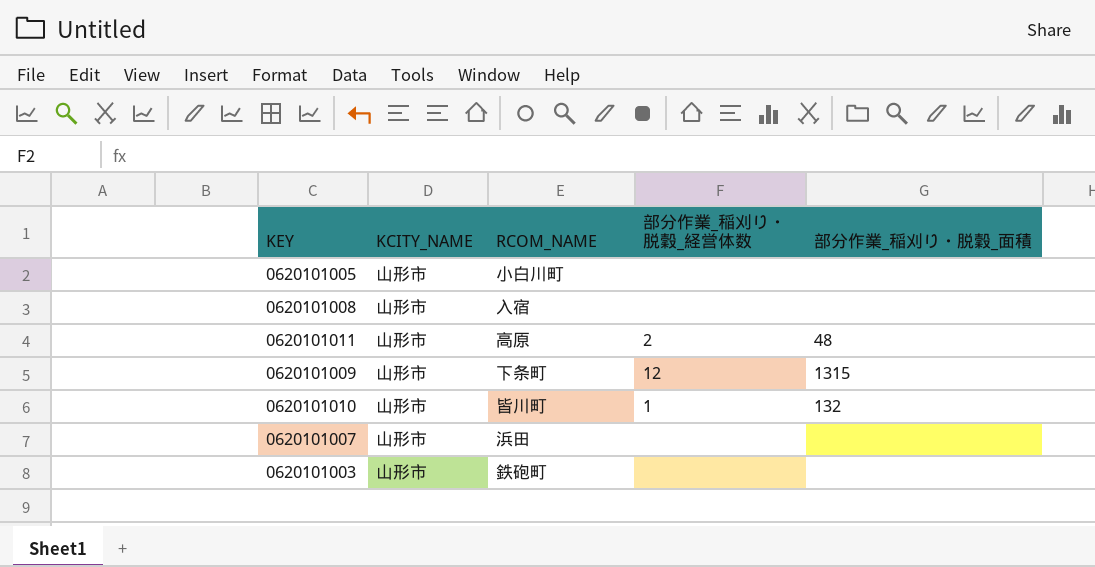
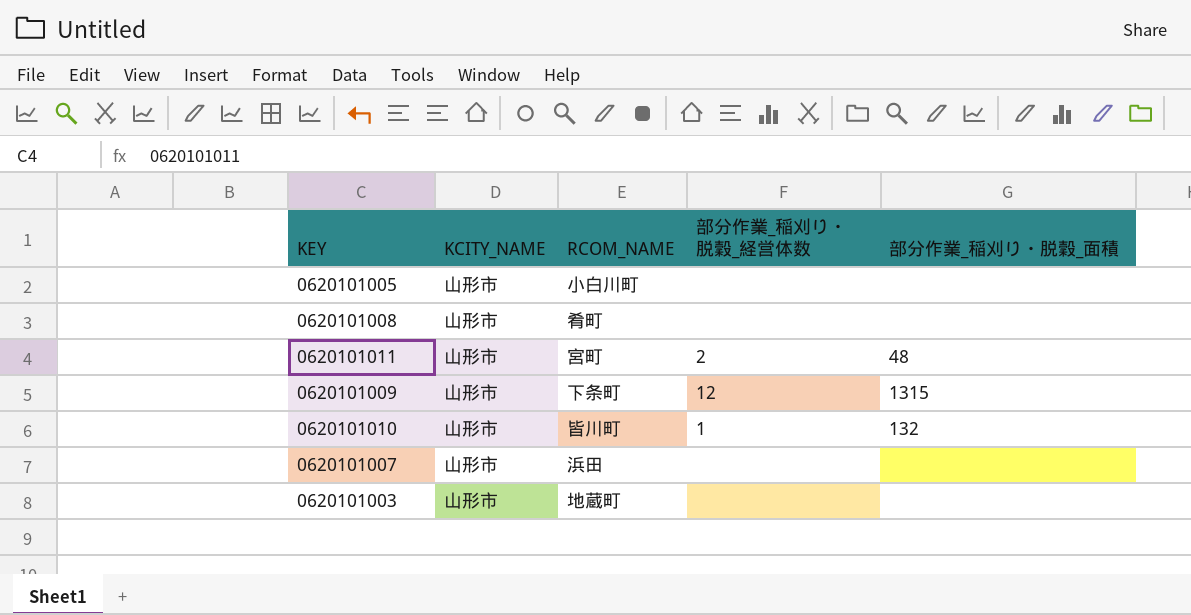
0620101008 | RCOM_NAME: 入宿 -> 肴町
0620101011 | RCOM_NAME: 高原 -> 宮町
0620101003 | RCOM_NAME: 鉄砲町 -> 地蔵町

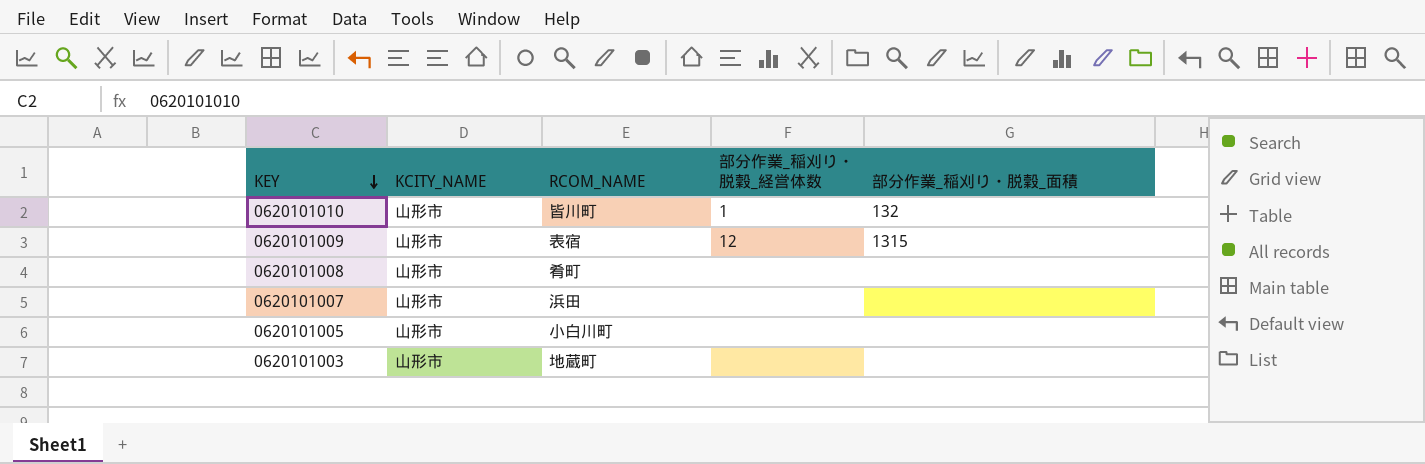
row order: none -> KEY descending
row 0620101011: 山形市 | 宮町 | 2 | 48 -> none
0620101009 | RCOM_NAME: 下条町 -> 表宿

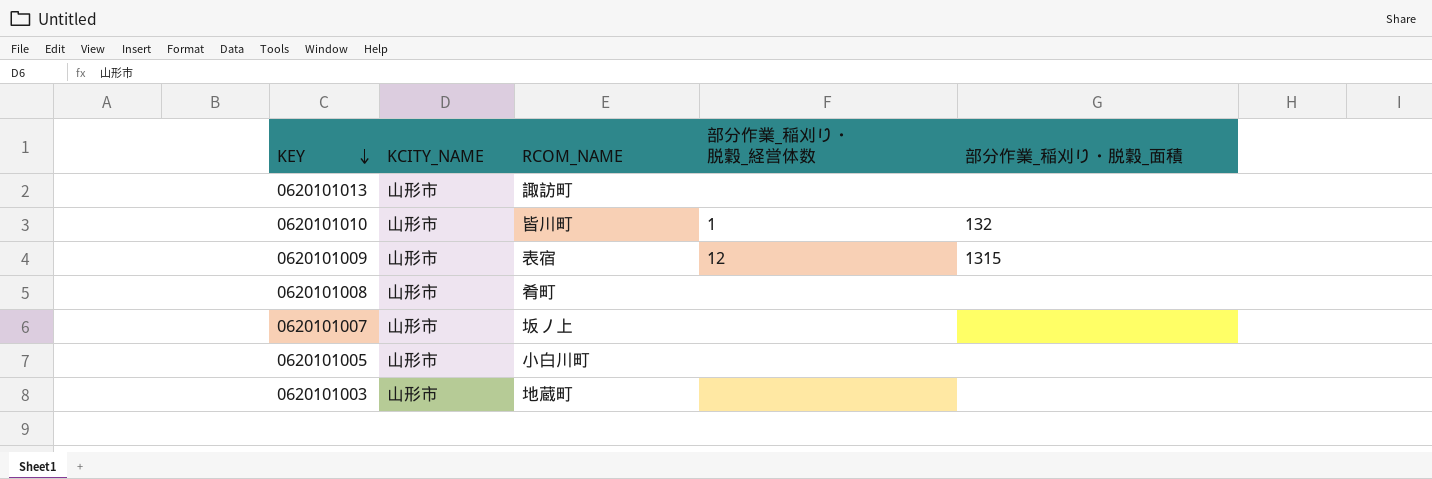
row 0620101013: none -> 山形市 | 諏訪町 | none | none
0620101007 | RCOM_NAME: 浜田 -> 坂ノ上

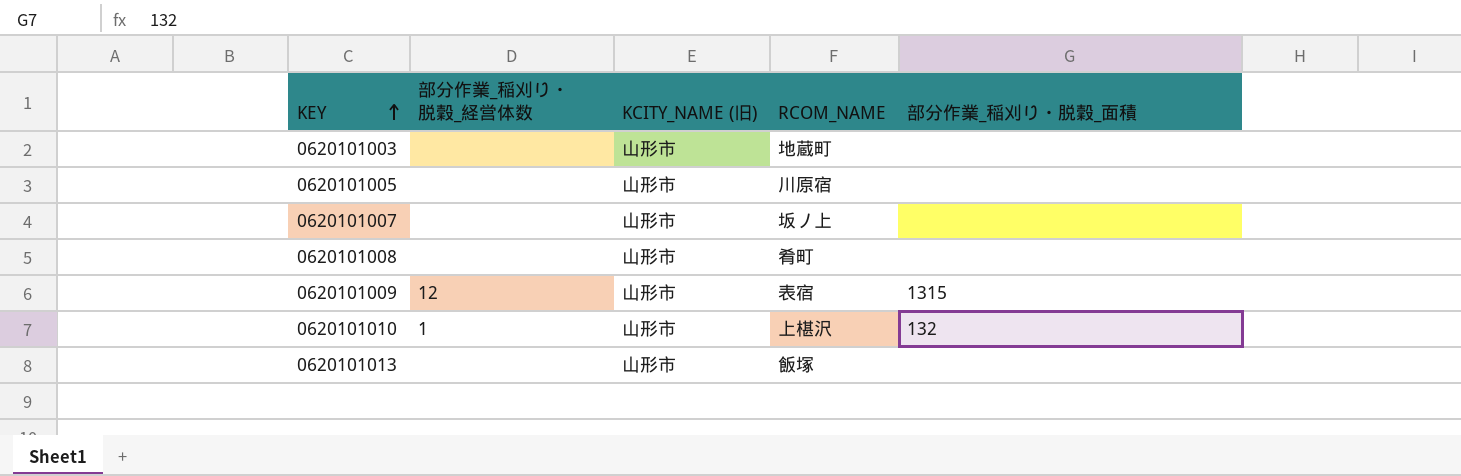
row order: KEY descending -> KEY ascending
column 部分作業_稲刈り・脱穀_経営体数 | position: 4 -> 2
column name: KCITY_NAME -> KCITY_NAME (旧)
0620101005 | RCOM_NAME: 小白川町 -> 川原宿
0620101010 | RCOM_NAME: 皆川町 -> 上椹沢
0620101013 | RCOM_NAME: 諏訪町 -> 飯塚

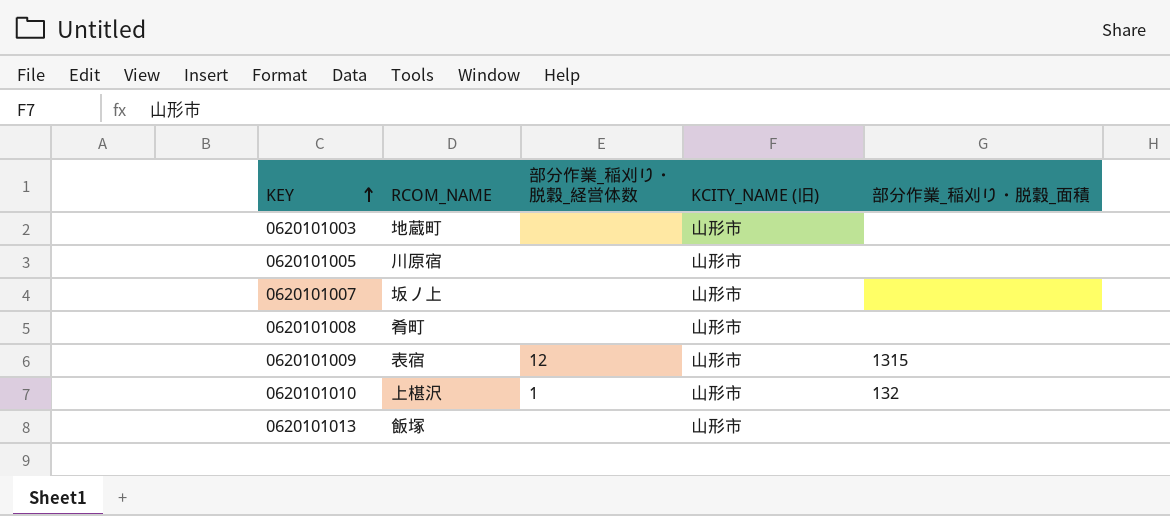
column RCOM_NAME | position: 4 -> 2

